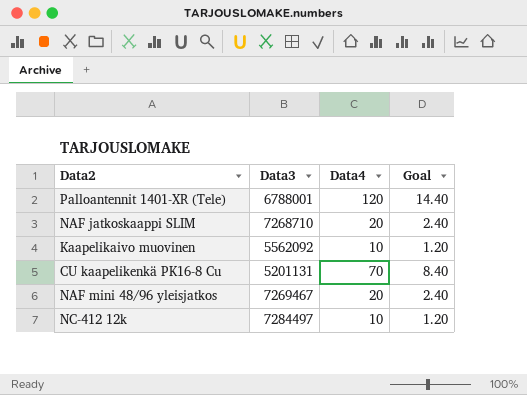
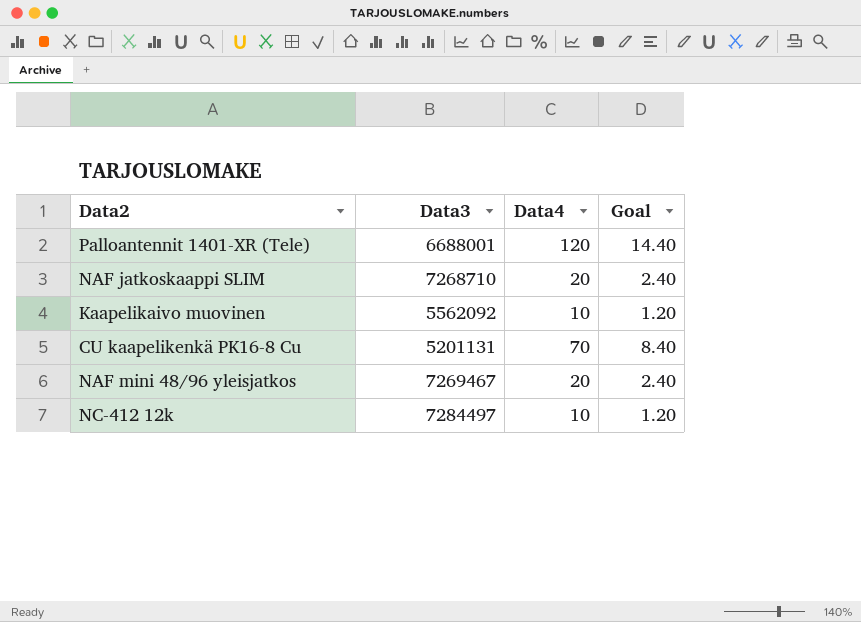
Palloantennit 1401-XR (Tele) | Data3: 6788001 -> 6688001

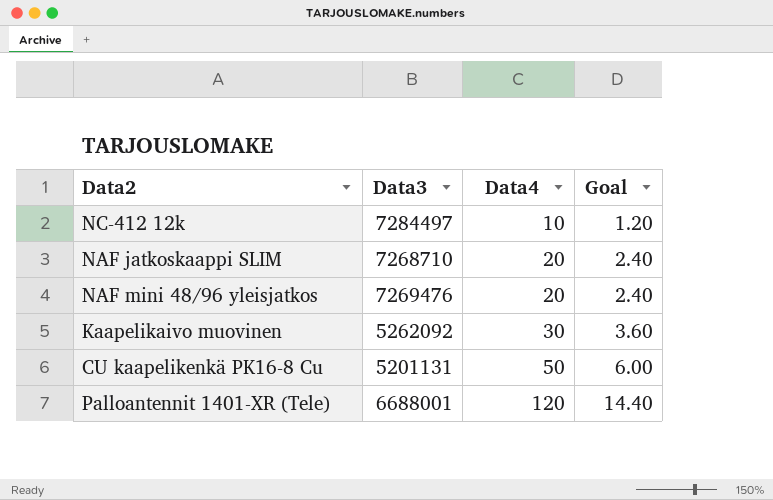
row order: none -> Data4 ascending
NAF mini 48/96 yleisjatkos | Data3: 7269467 -> 7269476
Kaapelikaivo muovinen | Data3: 5562092 -> 5262092
Kaapelikaivo muovinen | Data4: 10 -> 30
Kaapelikaivo muovinen | Goal: 1.20 -> 3.60
CU kaapelikenkä PK16-8 Cu | Data4: 70 -> 50
CU kaapelikenkä PK16-8 Cu | Goal: 8.40 -> 6.00

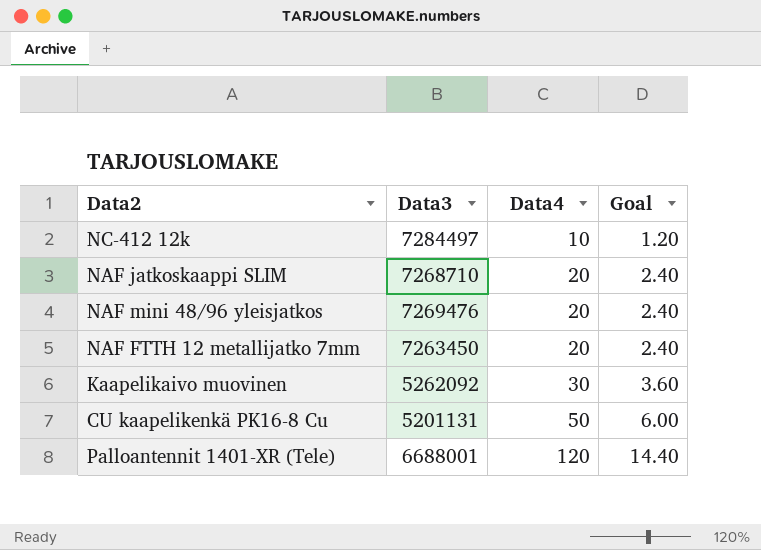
row NAF FTTH 12 metallijatko 7mm: none -> 7263450 | 20 | 2.40

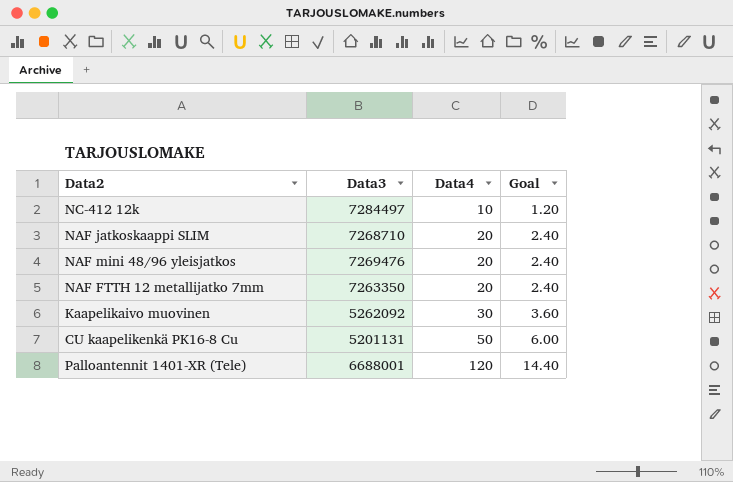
NAF FTTH 12 metallijatko 7mm | Data3: 7263450 -> 7263350

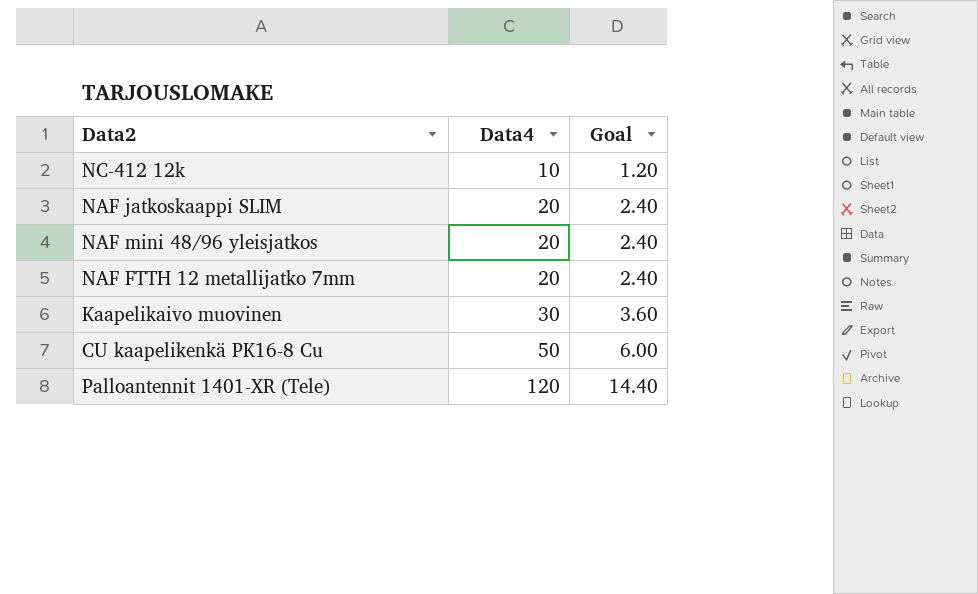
column Data3 | position: 2 -> none

